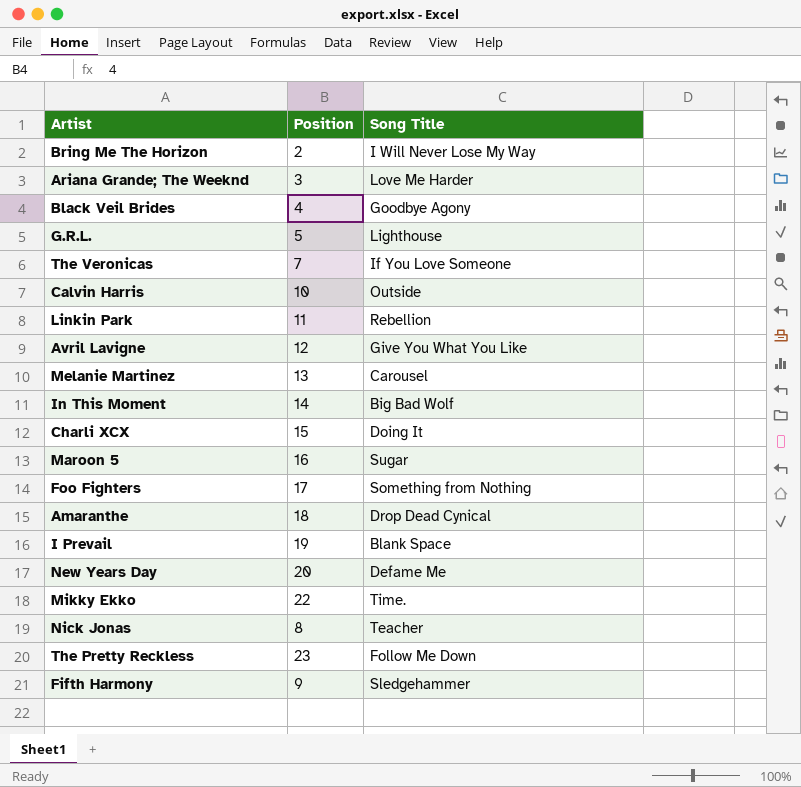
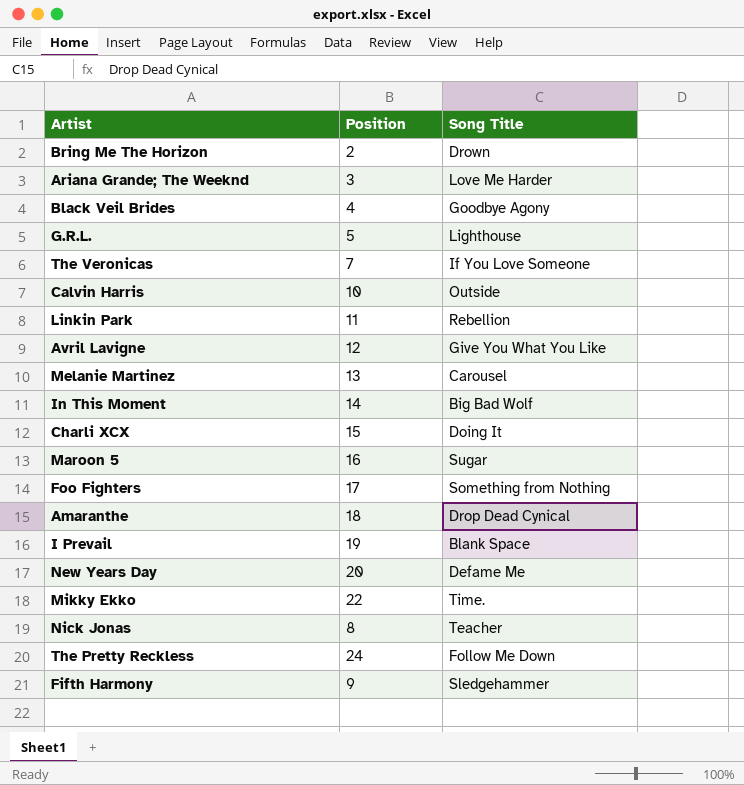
Bring Me The Horizon | Song Title: I Will Never Lose My Way -> Drown
The Pretty Reckless | Position: 23 -> 24

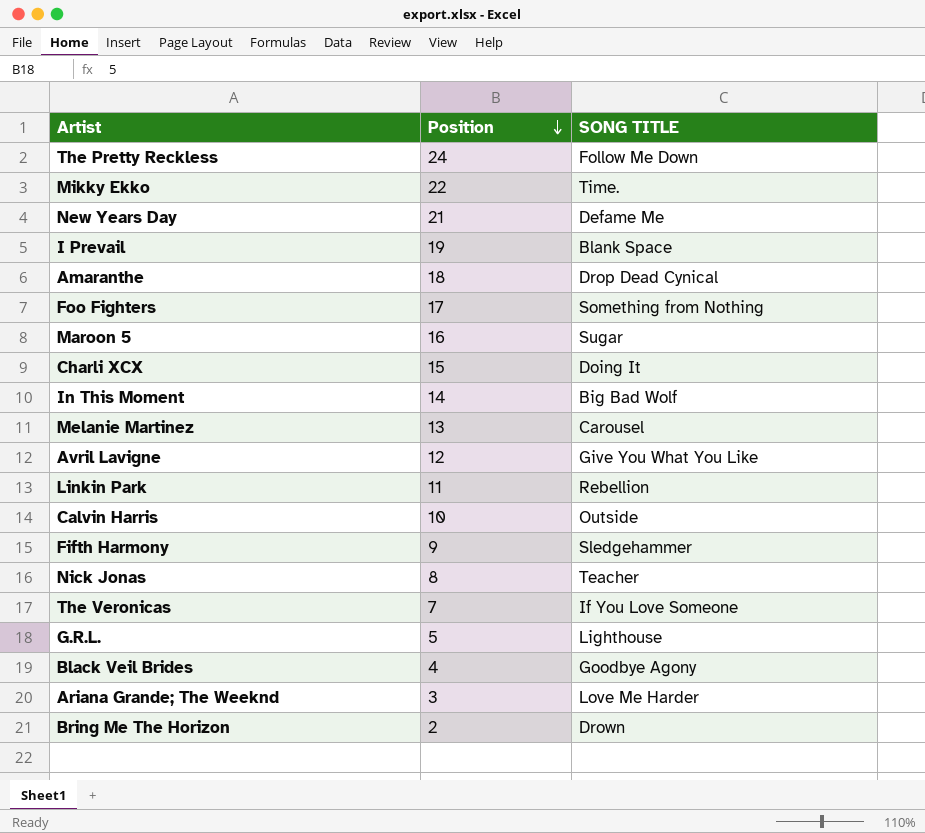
row order: none -> Position descending
column name: Song Title -> SONG TITLE
New Years Day | Position: 20 -> 21

